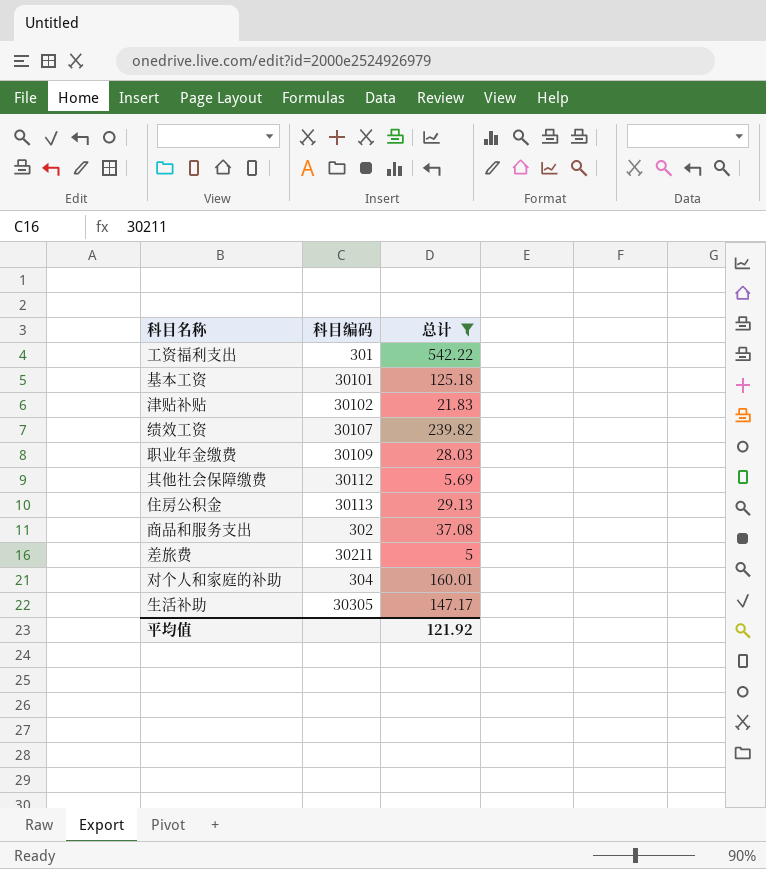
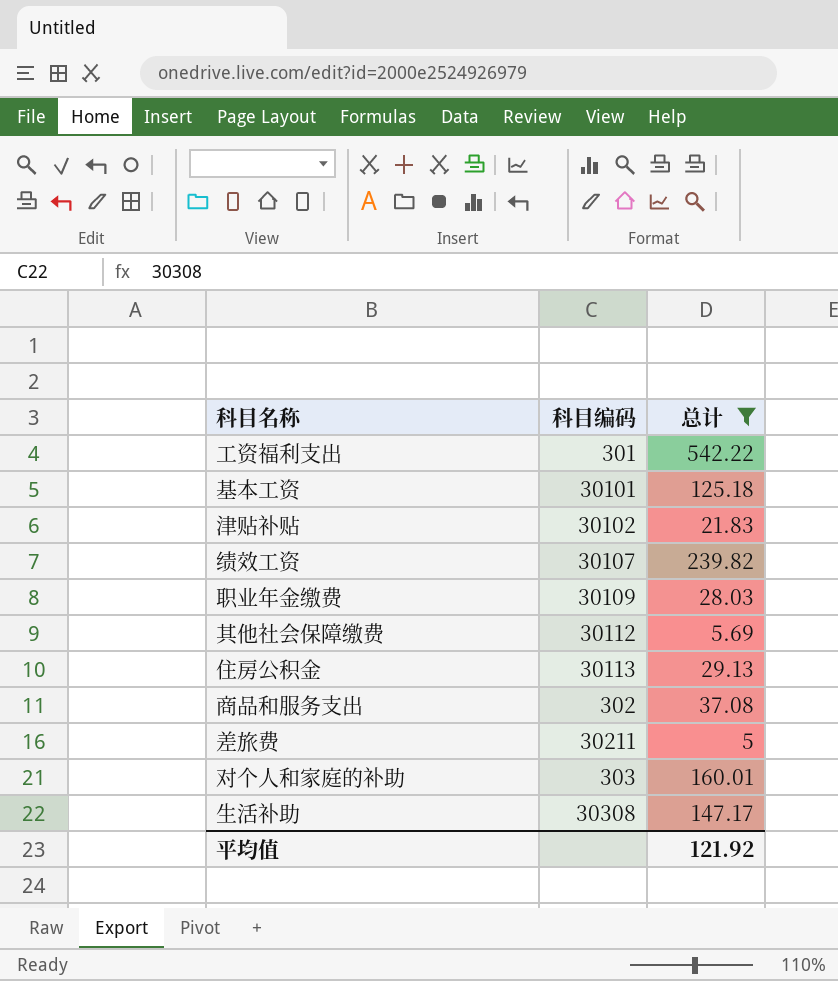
对个人和家庭的补助 | 科目编码: 304 -> 303
生活补助 | 科目编码: 30305 -> 30308

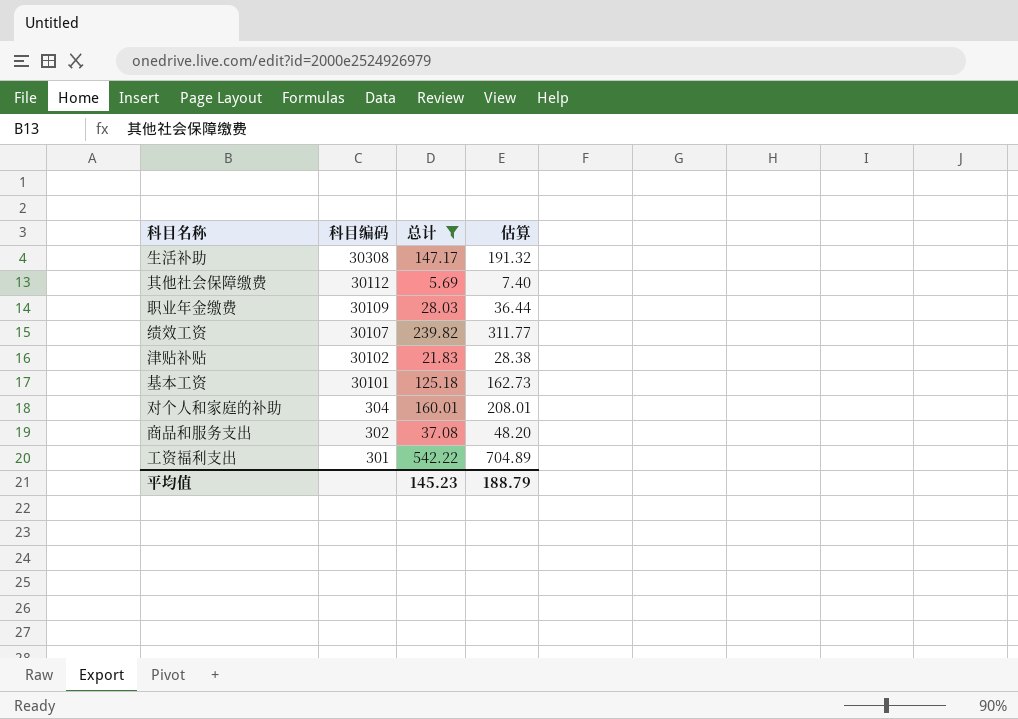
row order: none -> 科目编码 descending
column 估算 | formula: none -> [总计] * 1.3
row 住房公积金: 30113 | 29.13 -> none
row 差旅费: 30211 | 5 -> none
对个人和家庭的补助 | 科目编码: 303 -> 304
平均值 | 总计: 121.92 -> 145.23

